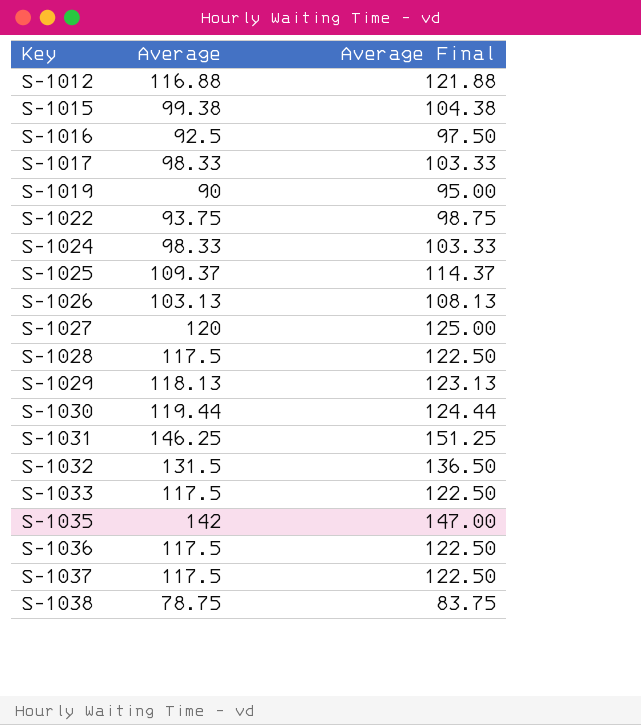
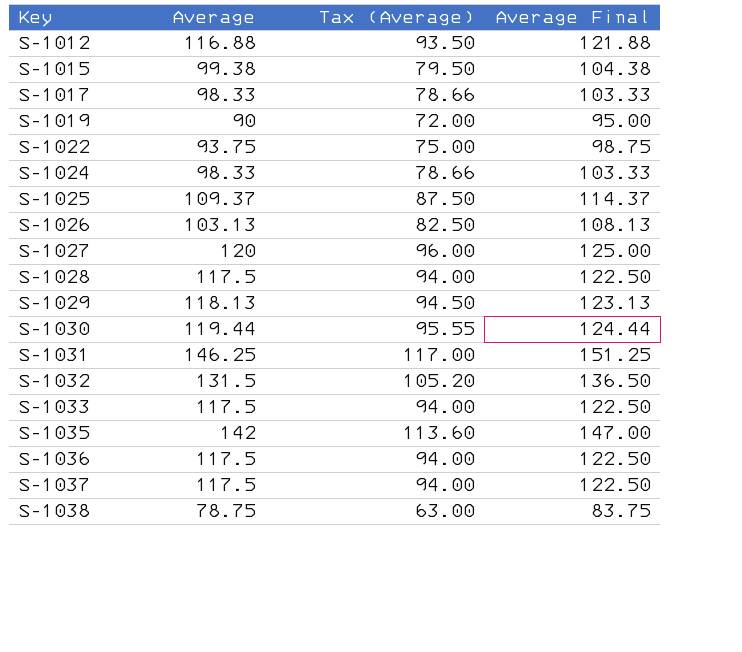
column Tax (Average) | formula: none -> [Average] * 0.8
row S-1016: 92.5 | 97.50 -> none

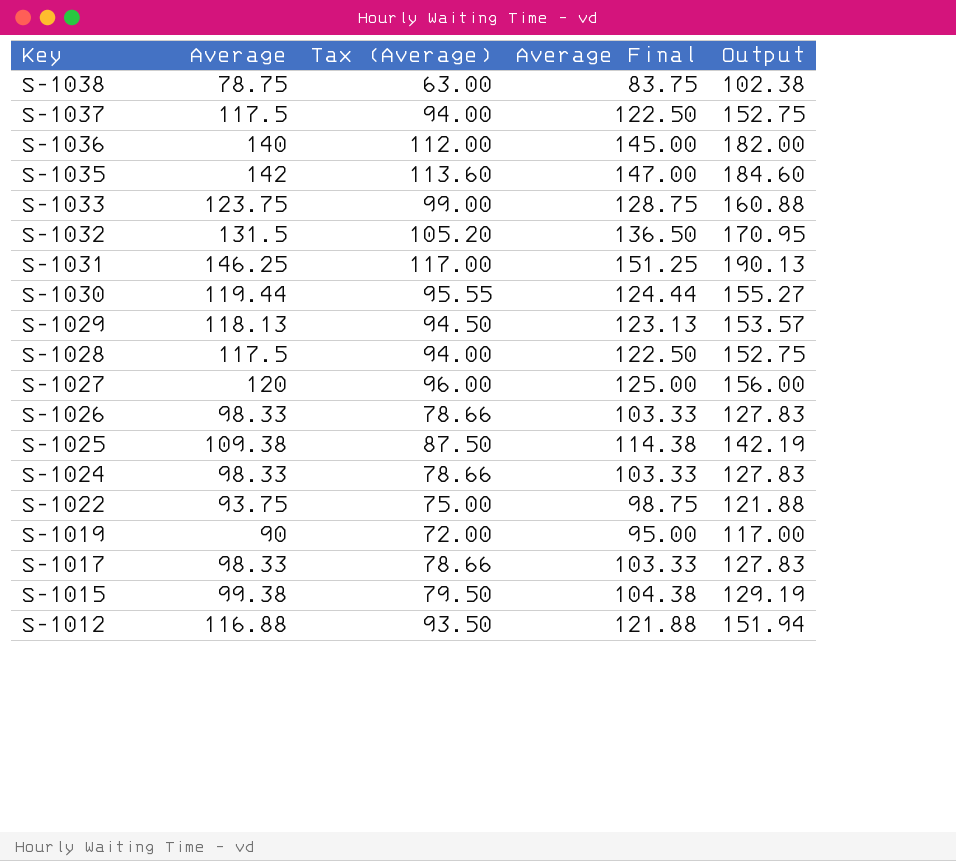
row order: Key ascending -> Key descending
column Output | formula: none -> [Average] * 1.3
S-1036 | Average: 117.5 -> 140
S-1036 | Tax (Average): 94.00 -> 112.00
S-1036 | Average Final: 122.50 -> 145.00
S-1033 | Average: 117.5 -> 123.75
S-1033 | Tax (Average): 94.00 -> 99.00
S-1033 | Average Final: 122.50 -> 128.75
S-1026 | Average: 103.13 -> 98.33
S-1026 | Tax (Average): 82.50 -> 78.66
S-1026 | Average Final: 108.13 -> 103.33
S-1025 | Average: 109.37 -> 109.38
S-1025 | Average Final: 114.37 -> 114.38

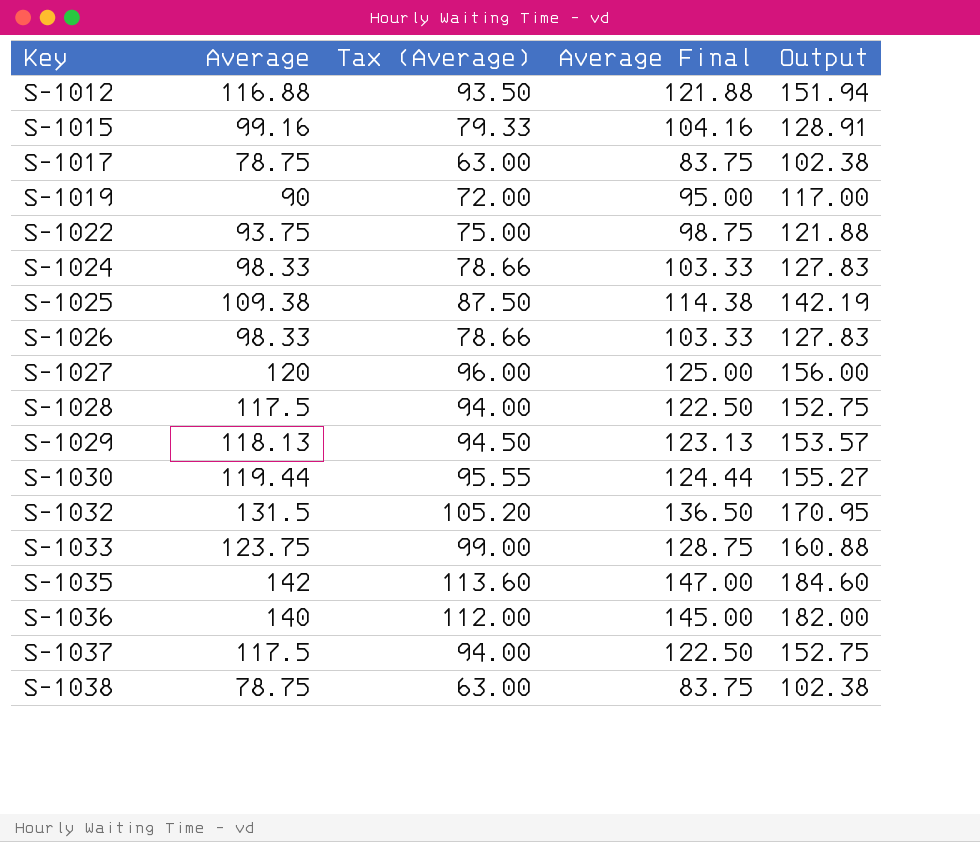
row order: Key descending -> Key ascending
row S-1031: 146.25 | 117.00 | 151.25 | 190.13 -> none
S-1015 | Average: 99.38 -> 99.16
S-1015 | Tax (Average): 79.50 -> 79.33
S-1015 | Average Final: 104.38 -> 104.16
S-1015 | Output: 129.19 -> 128.91
S-1017 | Average: 98.33 -> 78.75
S-1017 | Tax (Average): 78.66 -> 63.00
S-1017 | Average Final: 103.33 -> 83.75
S-1017 | Output: 127.83 -> 102.38

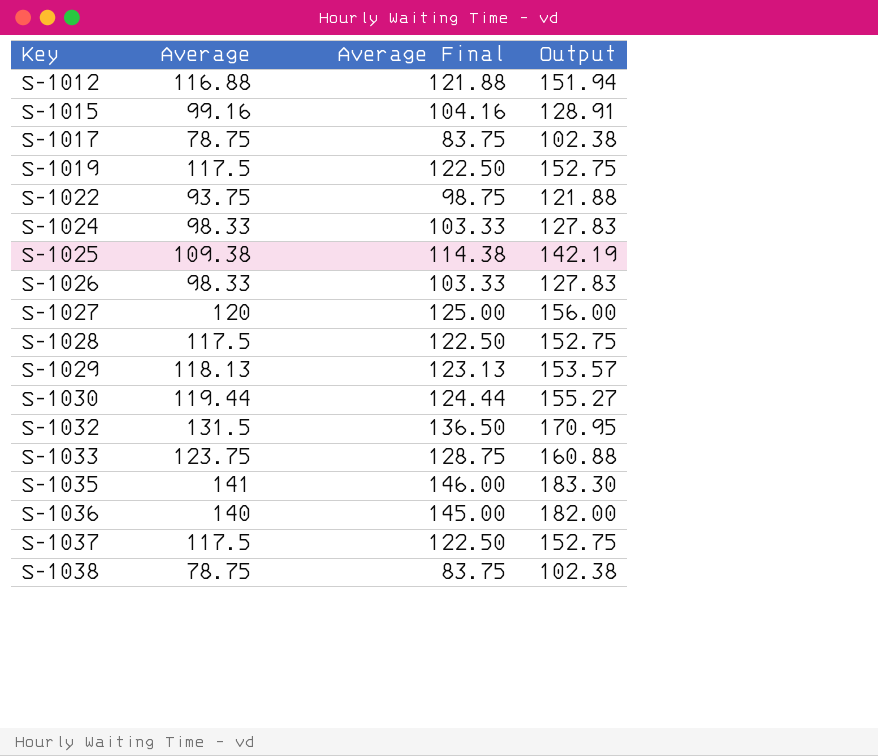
column Tax (Average) | formula: [Average] * 0.8 -> none
S-1019 | Average: 90 -> 117.5
S-1019 | Average Final: 95.00 -> 122.50
S-1019 | Output: 117.00 -> 152.75
S-1035 | Average: 142 -> 141
S-1035 | Average Final: 147.00 -> 146.00
S-1035 | Output: 184.60 -> 183.30

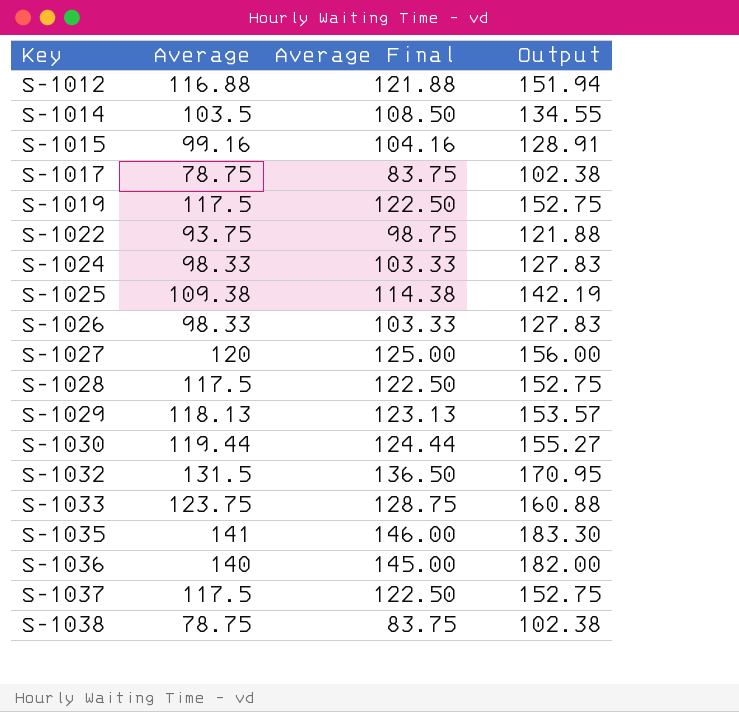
row S-1014: none -> 103.5 | 108.50 | 134.55

